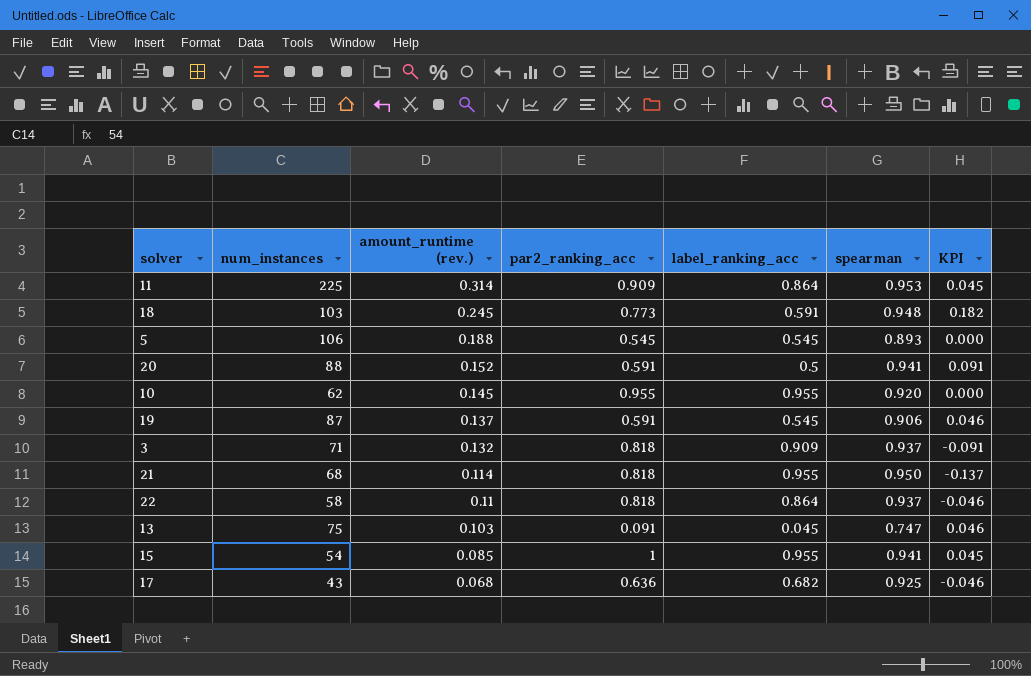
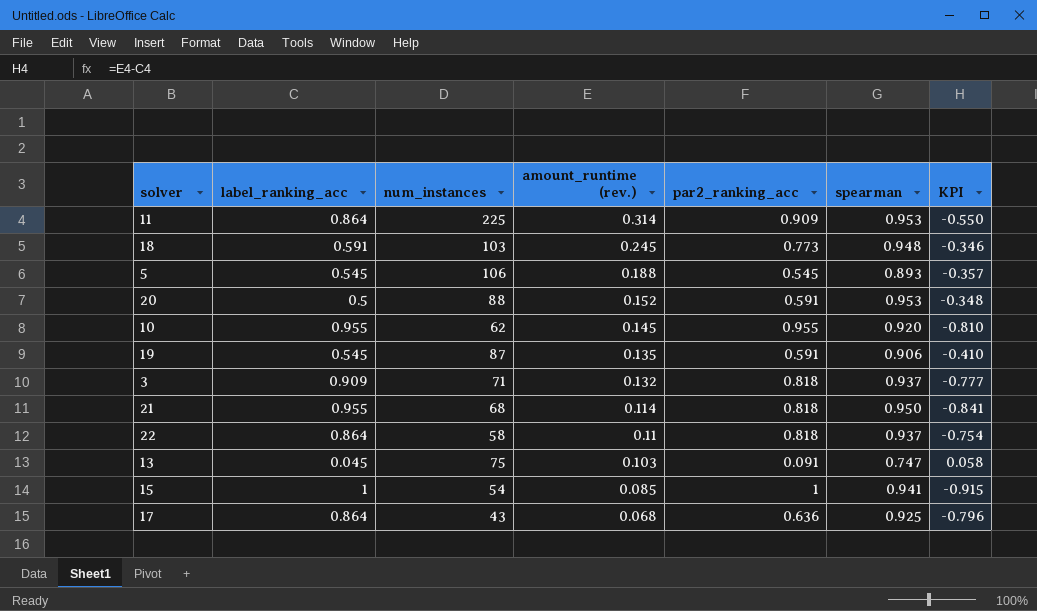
column label_ranking_acc | position: 5 -> 2
column KPI | formula: [par2_ranking_acc] - [label_ranking_acc] -> [amount_runtime (rev.)] - [label_ranking_acc]
20 | spearman: 0.941 -> 0.953
19 | amount_runtime (rev.): 0.137 -> 0.135
15 | label_ranking_acc: 0.955 -> 1
17 | label_ranking_acc: 0.682 -> 0.864

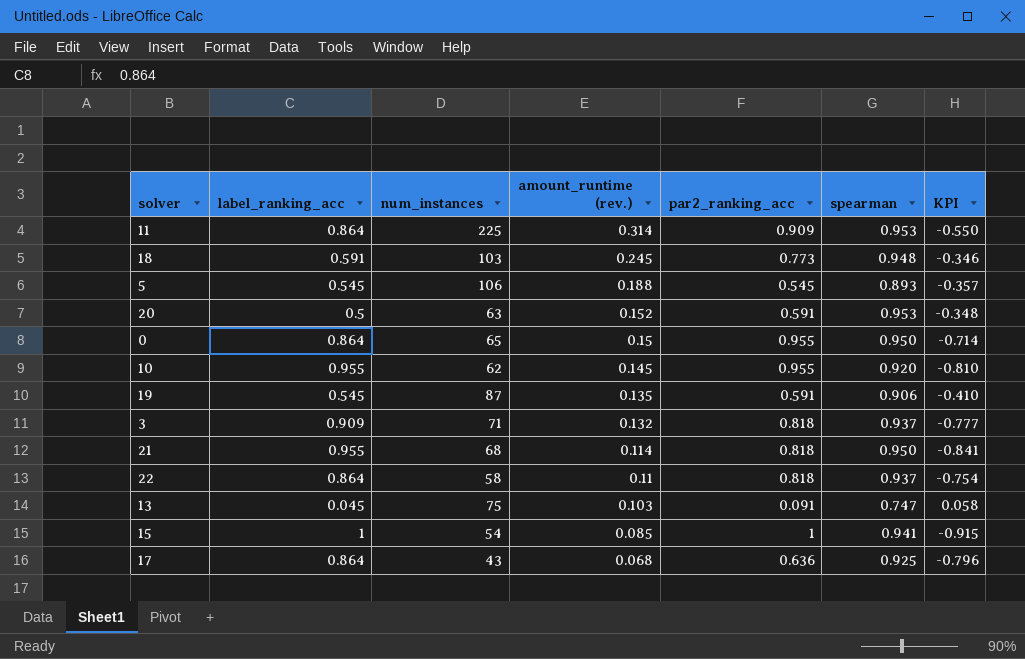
20 | num_instances: 88 -> 63
row 0: none -> 0.864 | 65 | 0.15 | 0.955 | 0.950 | -0.714

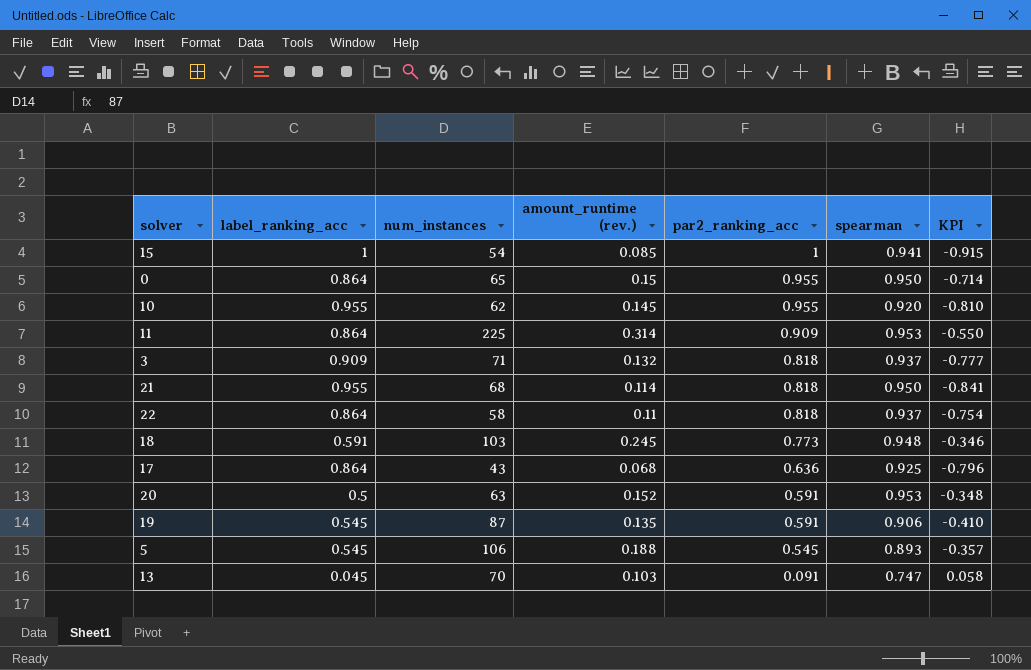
row order: amount_runtime (rev.) descending -> par2_ranking_acc descending
13 | num_instances: 75 -> 70

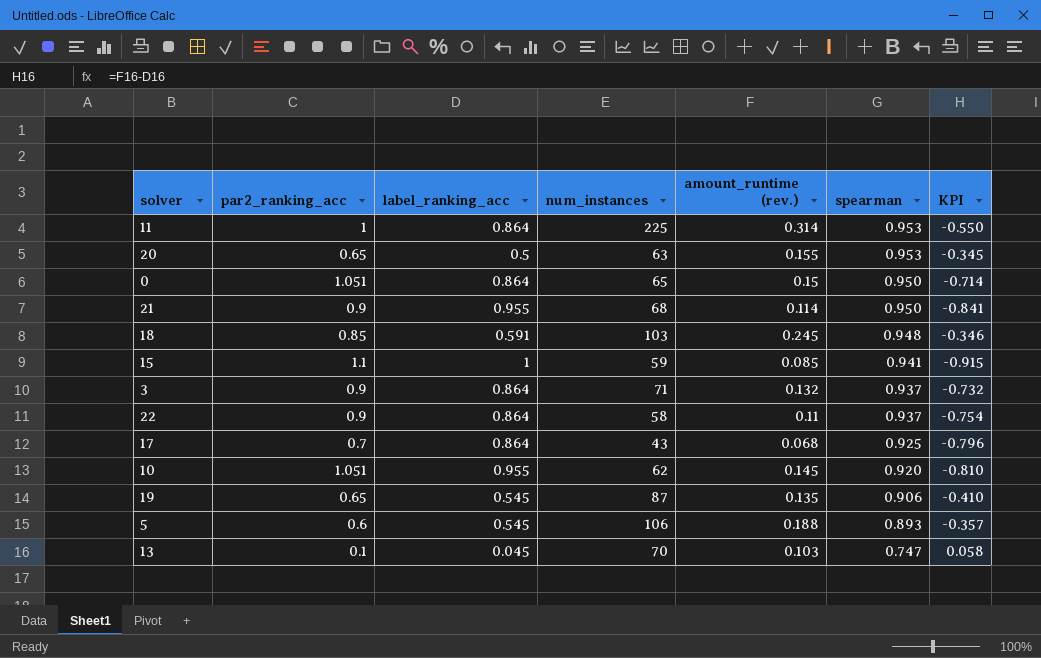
row order: par2_ranking_acc descending -> spearman descending
column par2_ranking_acc | position: 5 -> 2
11 | par2_ranking_acc: 0.909 -> 1
20 | par2_ranking_acc: 0.591 -> 0.65
20 | amount_runtime (rev.): 0.152 -> 0.155
20 | KPI: -0.348 -> -0.345
0 | par2_ranking_acc: 0.955 -> 1.051
21 | par2_ranking_acc: 0.818 -> 0.9
18 | par2_ranking_acc: 0.773 -> 0.85
15 | par2_ranking_acc: 1 -> 1.1
15 | num_instances: 54 -> 59
3 | par2_ranking_acc: 0.818 -> 0.9
3 | label_ranking_acc: 0.909 -> 0.864
3 | KPI: -0.777 -> -0.732
22 | par2_ranking_acc: 0.818 -> 0.9
17 | par2_ranking_acc: 0.636 -> 0.7
10 | par2_ranking_acc: 0.955 -> 1.051
19 | par2_ranking_acc: 0.591 -> 0.65
5 | par2_ranking_acc: 0.545 -> 0.6
13 | par2_ranking_acc: 0.091 -> 0.1

